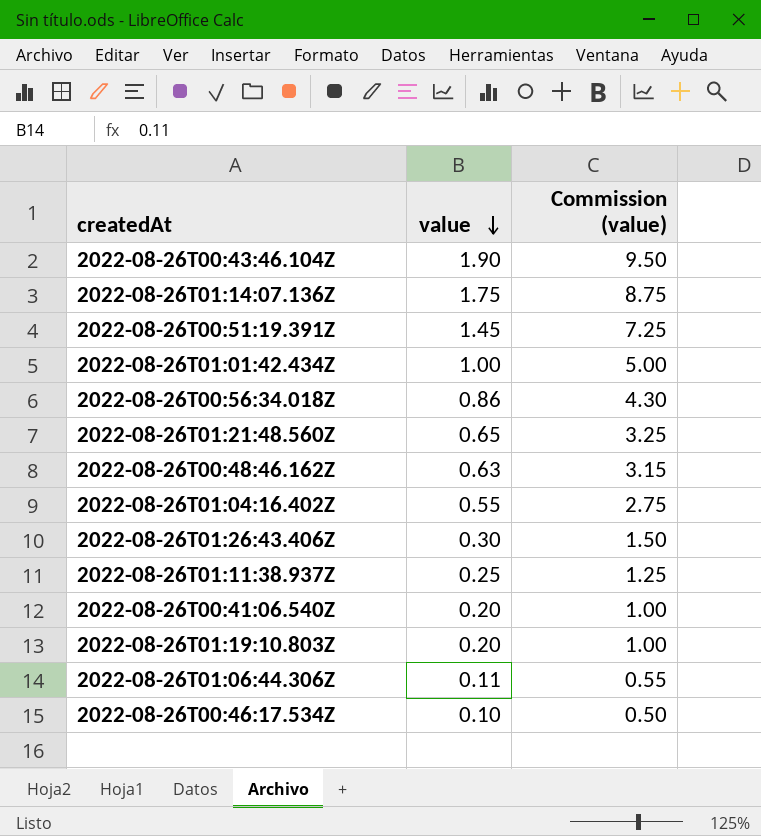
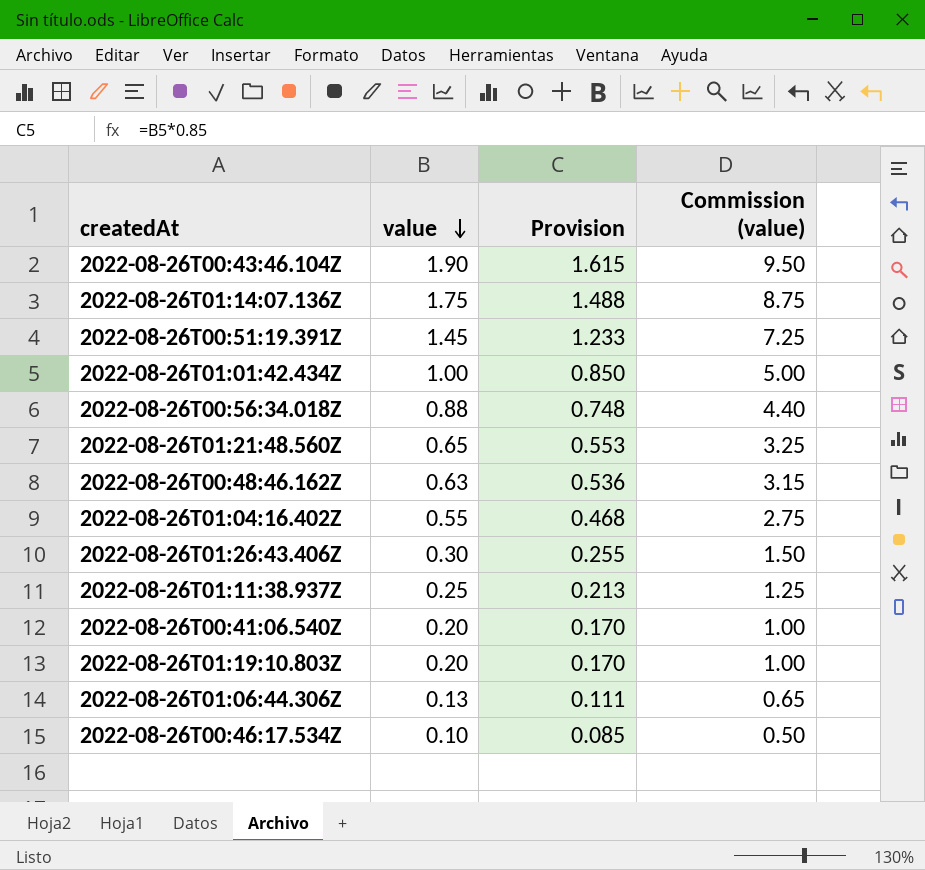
column Provision | formula: none -> [value] * 0.85
2022-08-26T00:56:34.018Z | value: 0.86 -> 0.88
2022-08-26T00:56:34.018Z | Commission (value): 4.30 -> 4.40
2022-08-26T01:06:44.306Z | value: 0.11 -> 0.13
2022-08-26T01:06:44.306Z | Commission (value): 0.55 -> 0.65

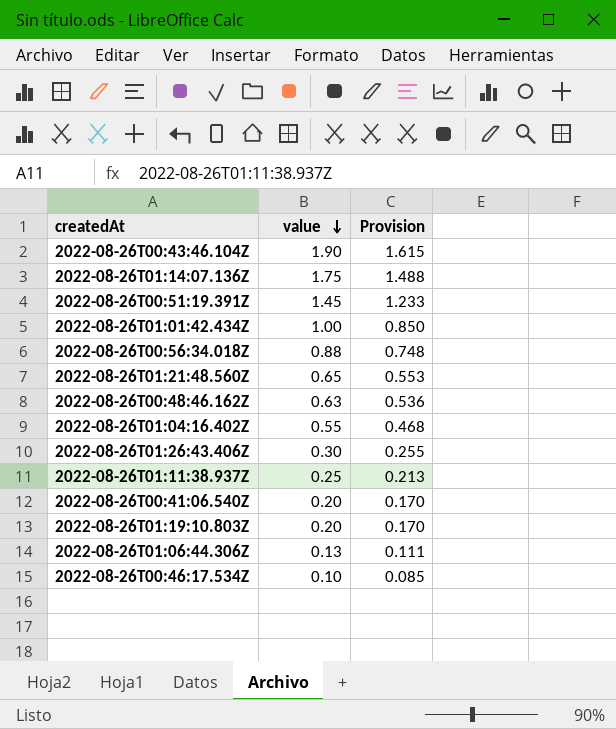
column Commission (value) | formula: [value] * 5 -> none

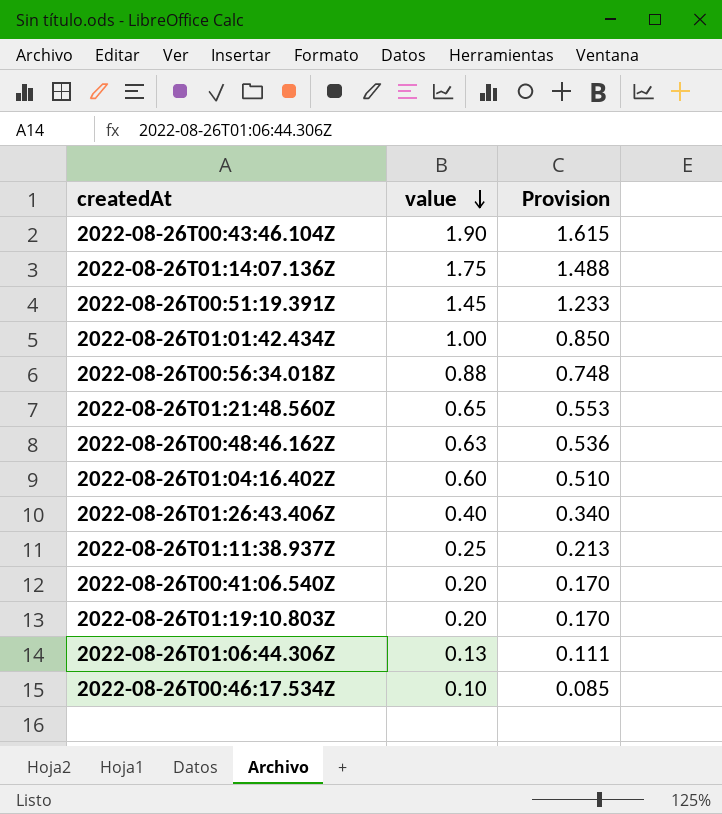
2022-08-26T01:04:16.402Z | value: 0.55 -> 0.60
2022-08-26T01:04:16.402Z | Provision: 0.468 -> 0.510
2022-08-26T01:26:43.406Z | value: 0.30 -> 0.40
2022-08-26T01:26:43.406Z | Provision: 0.255 -> 0.340

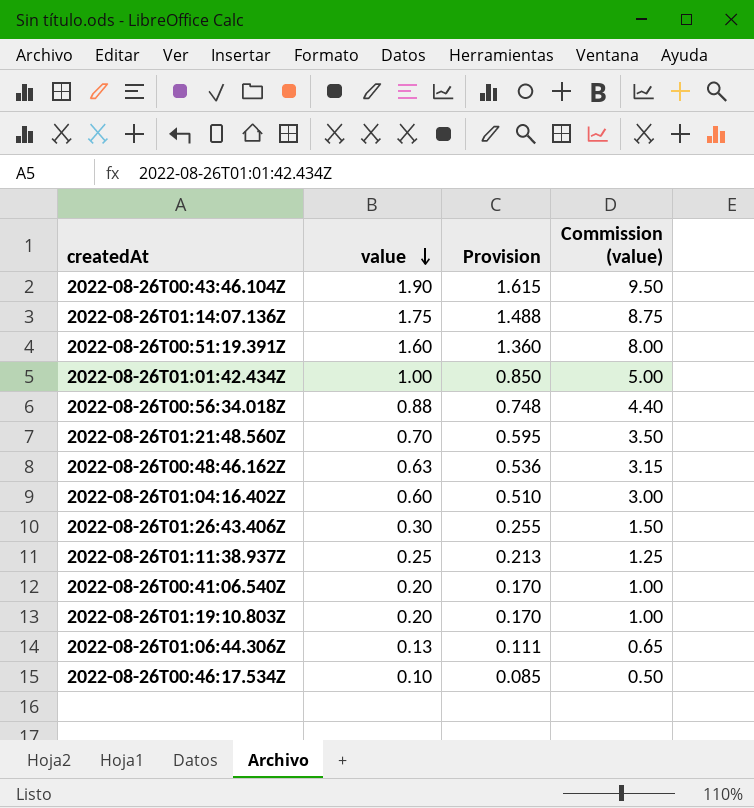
column Commission (value) | formula: none -> [value] * 5
2022-08-26T00:51:19.391Z | value: 1.45 -> 1.60
2022-08-26T00:51:19.391Z | Provision: 1.233 -> 1.360
2022-08-26T01:21:48.560Z | value: 0.65 -> 0.70
2022-08-26T01:21:48.560Z | Provision: 0.553 -> 0.595
2022-08-26T01:26:43.406Z | value: 0.40 -> 0.30
2022-08-26T01:26:43.406Z | Provision: 0.340 -> 0.255

